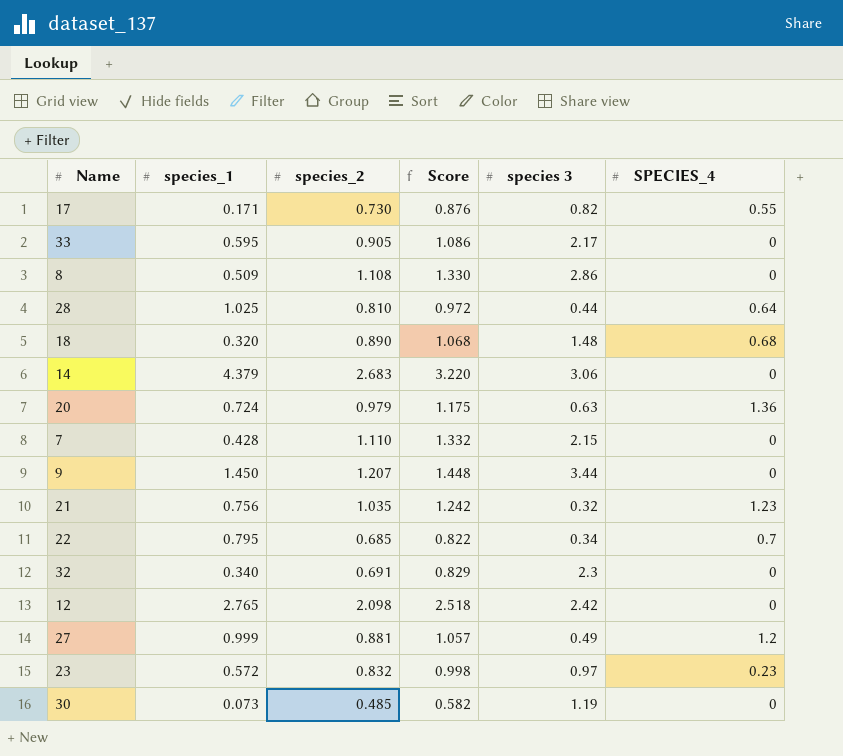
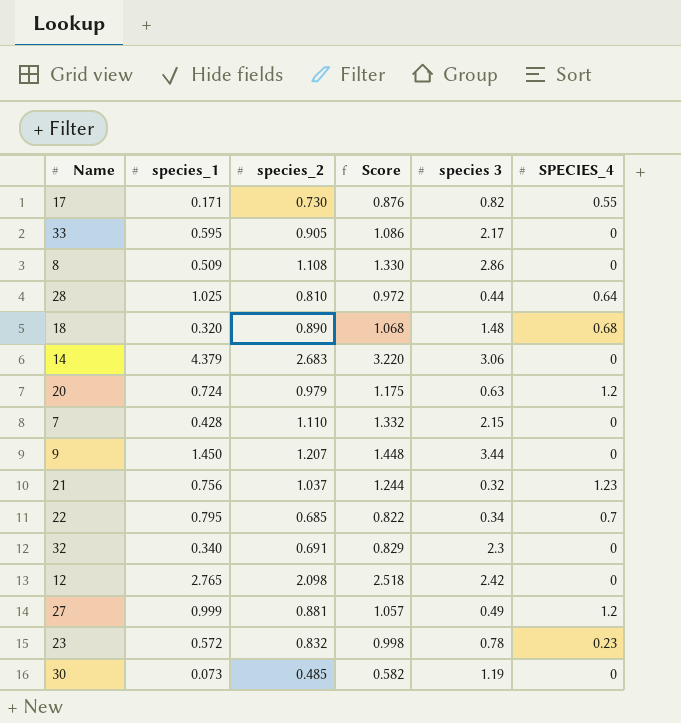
20 | SPECIES_4: 1.36 -> 1.2
21 | species_2: 1.035 -> 1.037
21 | Score: 1.242 -> 1.244
23 | species 3: 0.97 -> 0.78

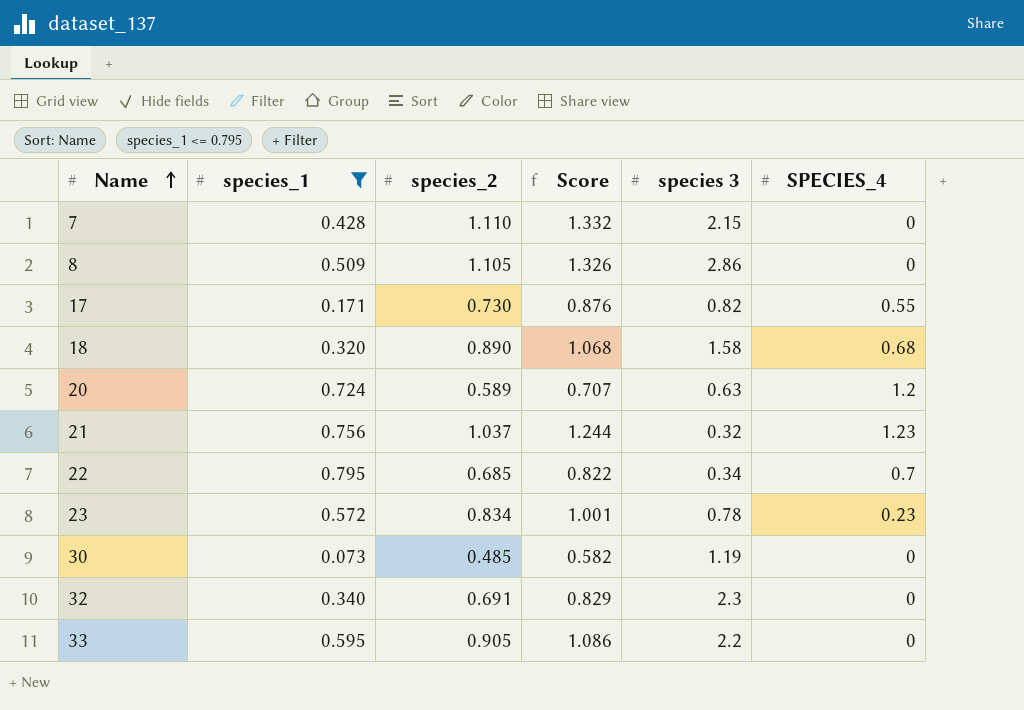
filter: none -> species_1 <= 0.795
row order: none -> Name ascending
8 | species_2: 1.108 -> 1.105
8 | Score: 1.330 -> 1.326
18 | species 3: 1.48 -> 1.58
20 | species_2: 0.979 -> 0.589
20 | Score: 1.175 -> 0.707
23 | species_2: 0.832 -> 0.834
23 | Score: 0.998 -> 1.001
33 | species 3: 2.17 -> 2.2

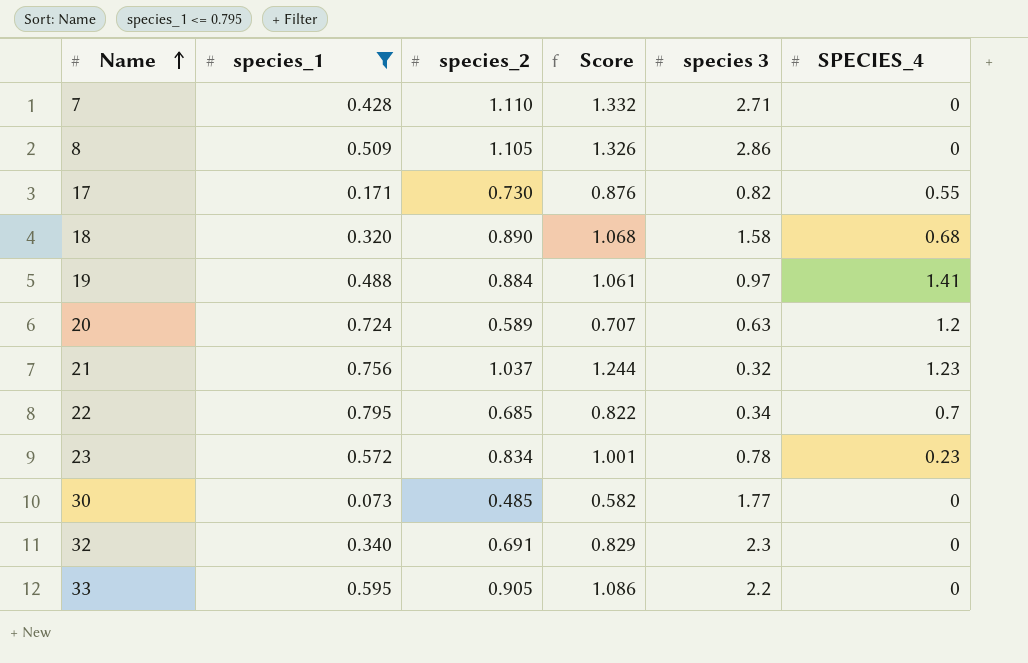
7 | species 3: 2.15 -> 2.71
row 19: none -> 0.488 | 0.884 | 1.061 | 0.97 | 1.41
30 | species 3: 1.19 -> 1.77

